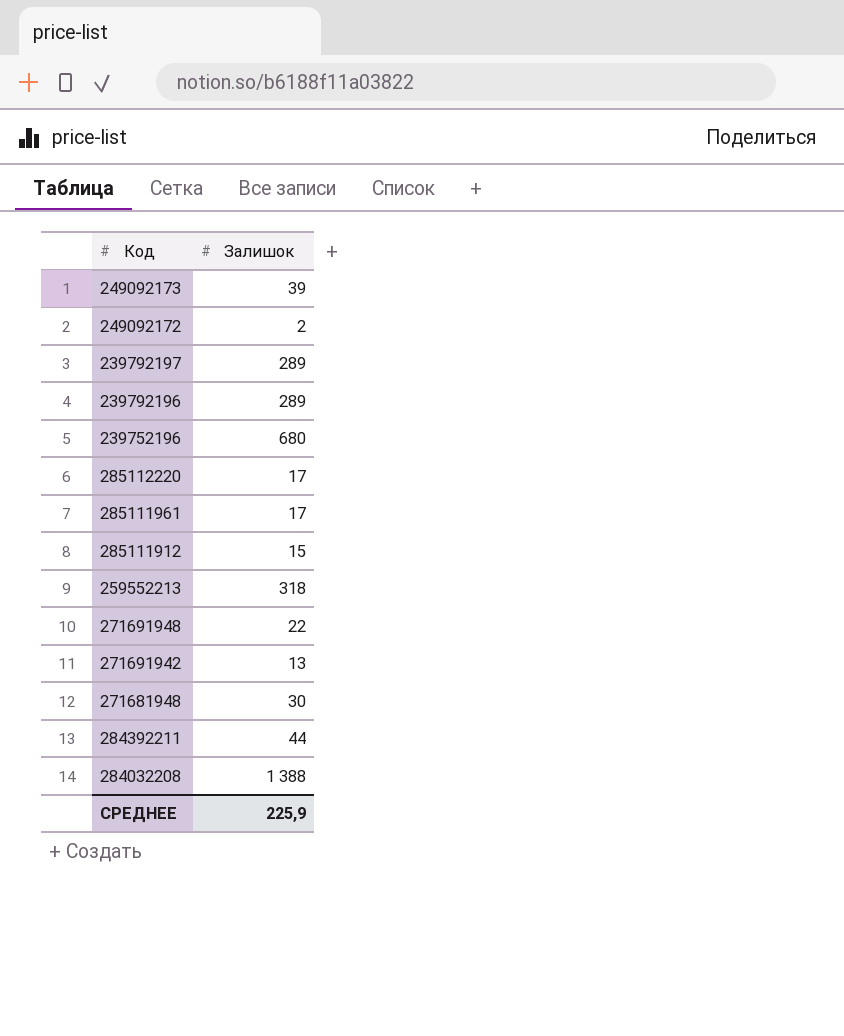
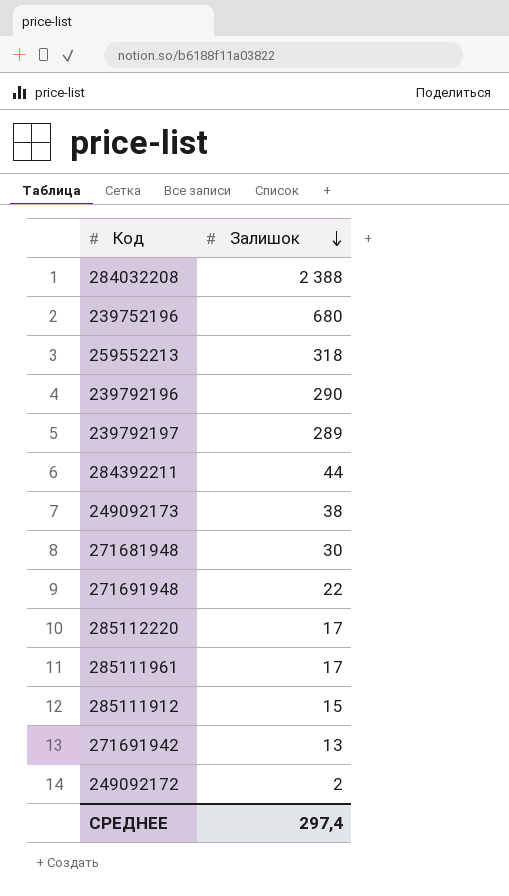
row order: none -> Залишок descending
284032208 | Залишок: 1 388 -> 2 388
239792196 | Залишок: 289 -> 290
249092173 | Залишок: 39 -> 38
СРЕДНЕЕ | Залишок: 225,9 -> 297,4

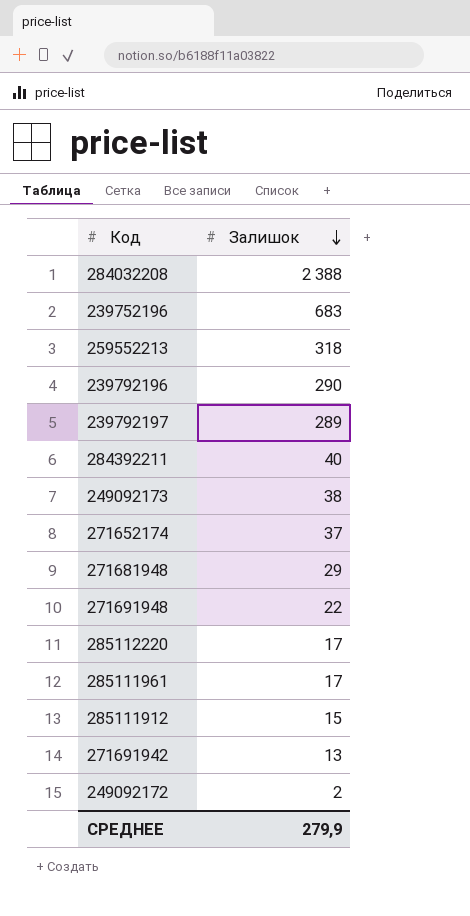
239752196 | Залишок: 680 -> 683
284392211 | Залишок: 44 -> 40
row 271652174: none -> 37
271681948 | Залишок: 30 -> 29
СРЕДНЕЕ | Залишок: 297,4 -> 279,9

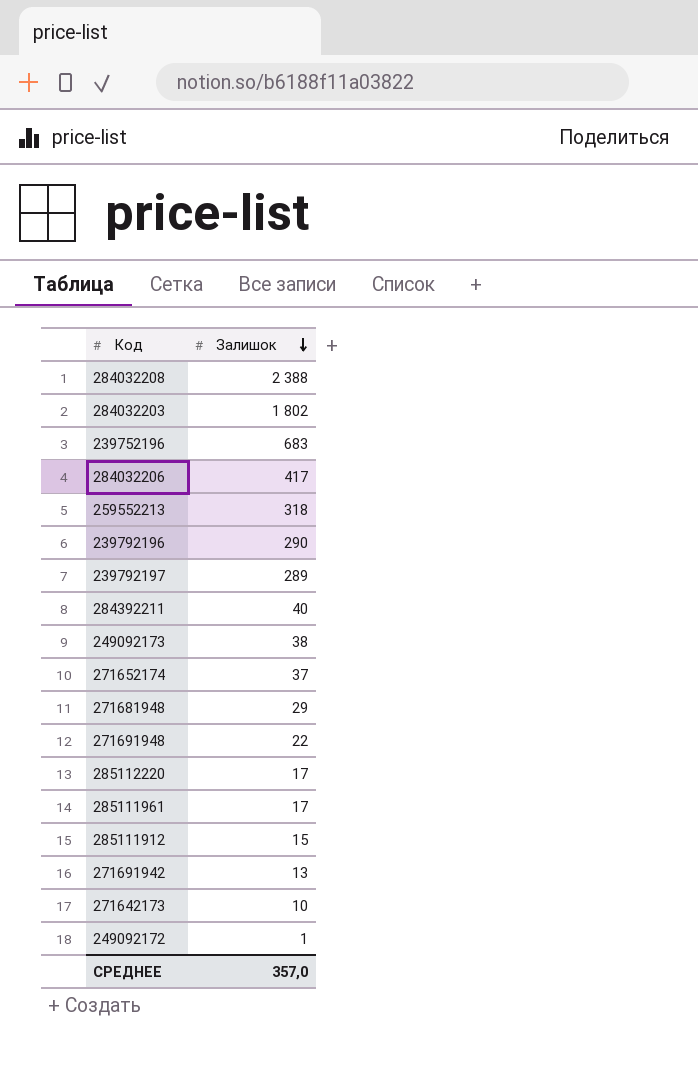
row 284032203: none -> 1 802
row 284032206: none -> 417
row 271642173: none -> 10
249092172 | Залишок: 2 -> 1
СРЕДНЕЕ | Залишок: 279,9 -> 357,0

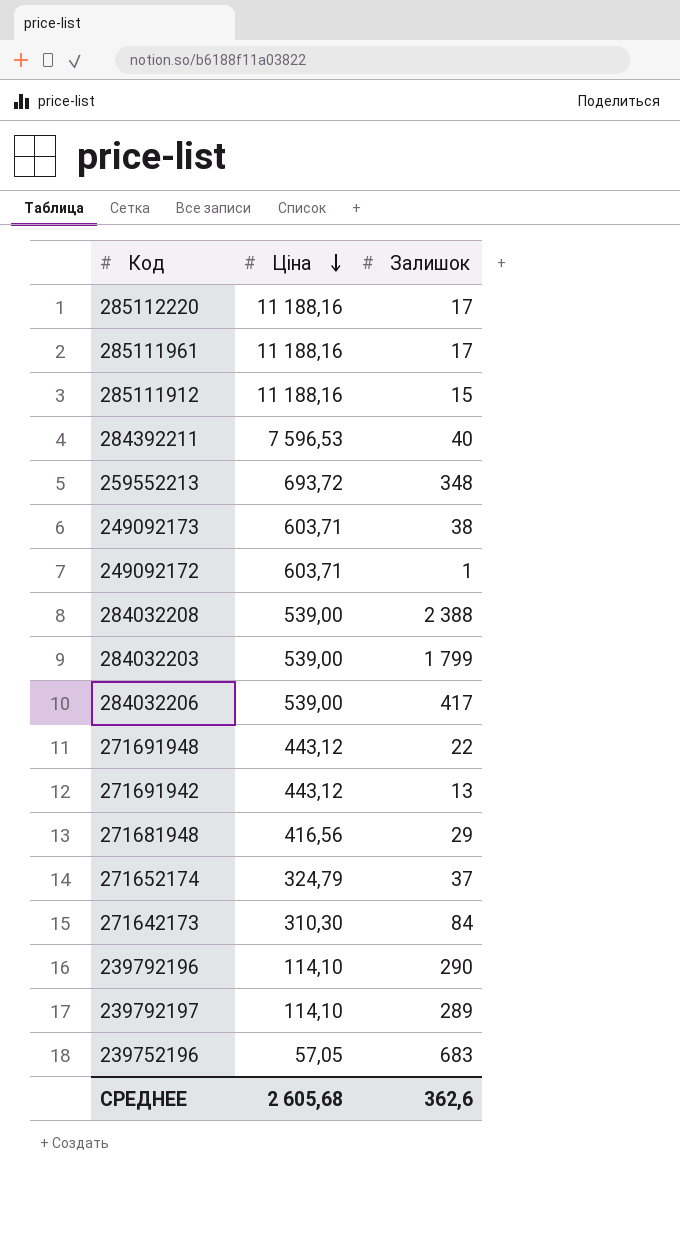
row order: Залишок descending -> Ціна descending
column Ціна | position: none -> 2
259552213 | Залишок: 318 -> 348
284032203 | Залишок: 1 802 -> 1 799
271642173 | Залишок: 10 -> 84
СРЕДНЕЕ | Залишок: 357,0 -> 362,6

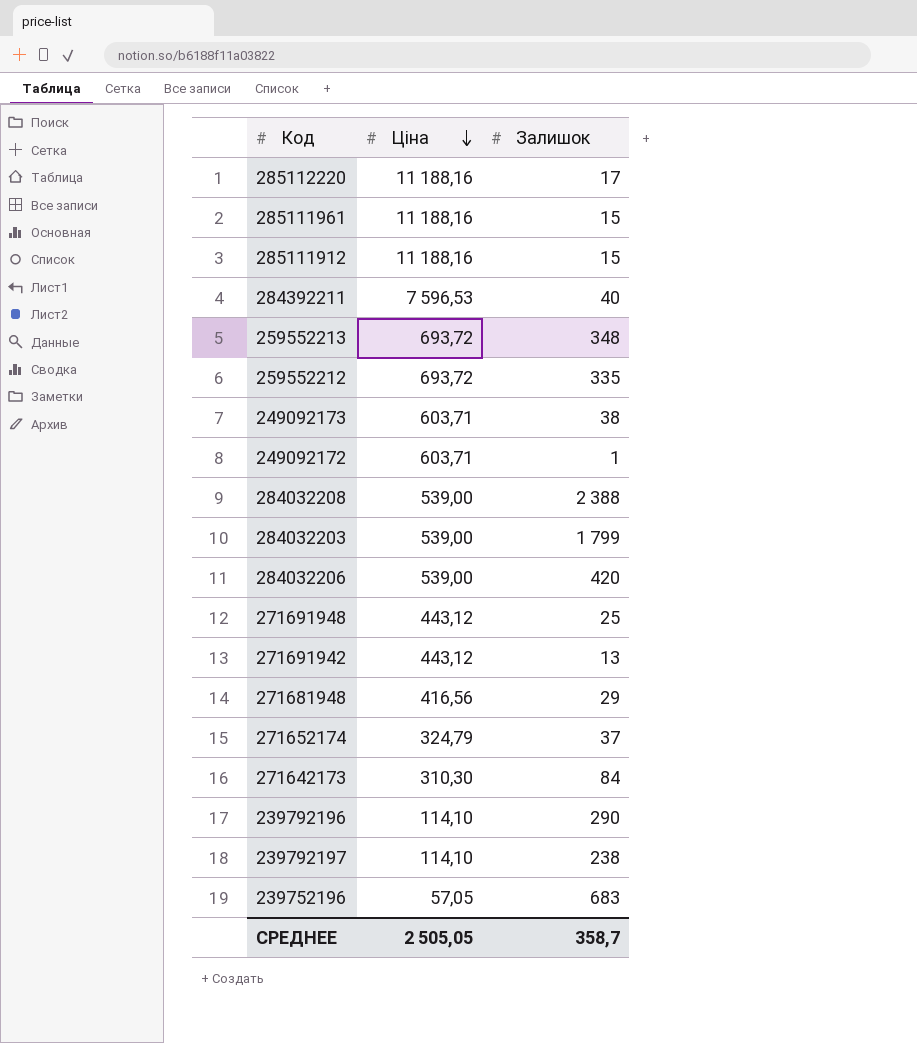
285111961 | Залишок: 17 -> 15
row 259552212: none -> 693,72 | 335
284032206 | Залишок: 417 -> 420
271691948 | Залишок: 22 -> 25
239792197 | Залишок: 289 -> 238
СРЕДНЕЕ | Ціна: 2 605,68 -> 2 505,05
СРЕДНЕЕ | Залишок: 362,6 -> 358,7

